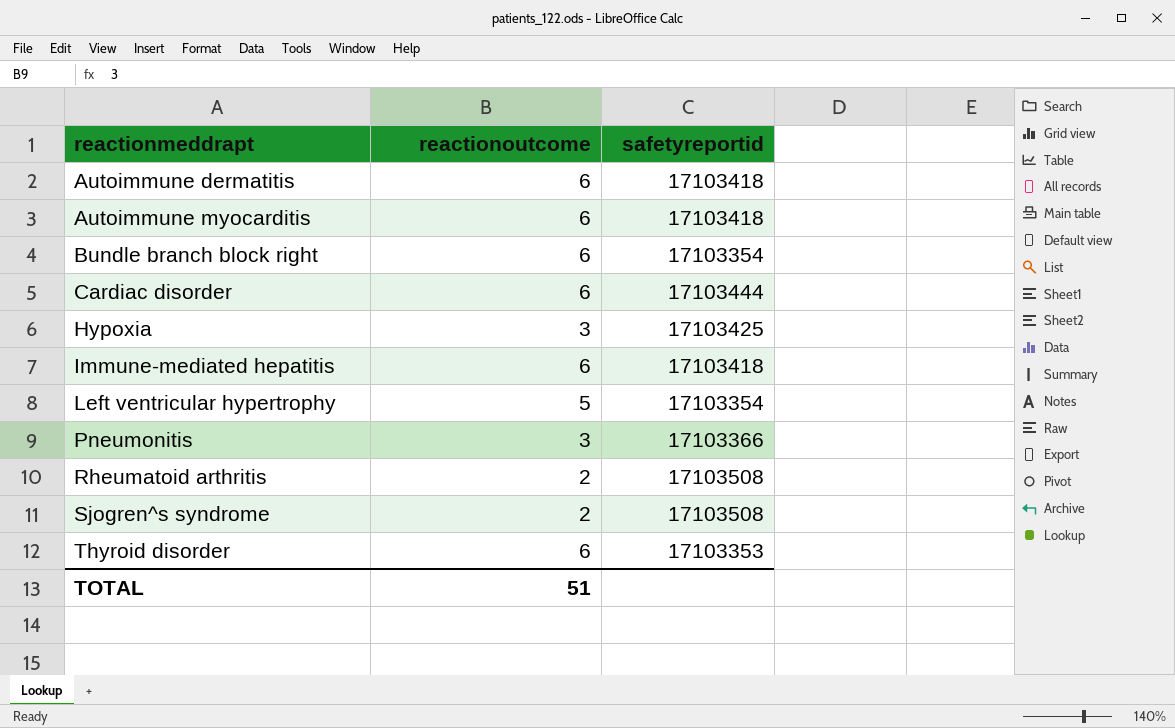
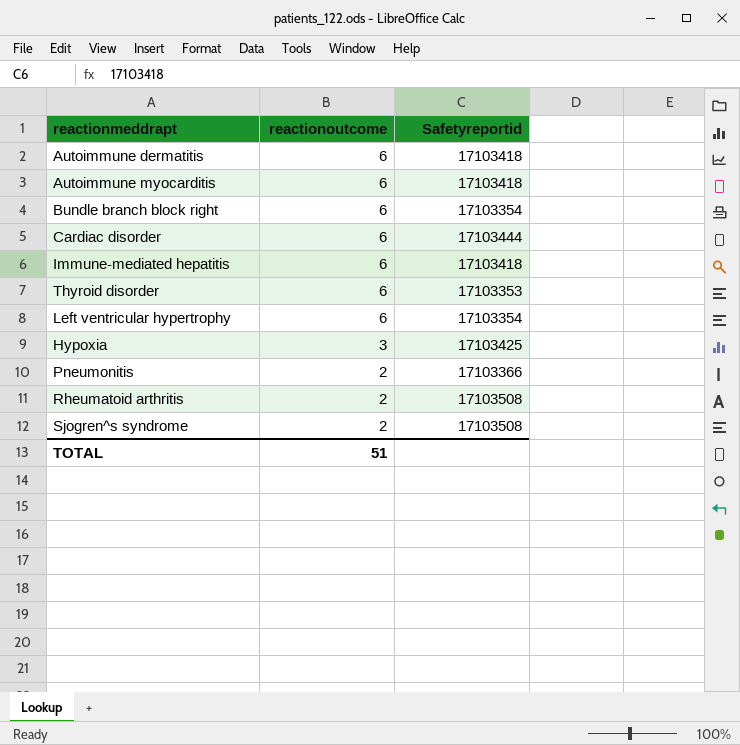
row order: reactionmeddrapt ascending -> reactionoutcome descending
column name: safetyreportid -> Safetyreportid
Left ventricular hypertrophy | reactionoutcome: 5 -> 6
Pneumonitis | reactionoutcome: 3 -> 2

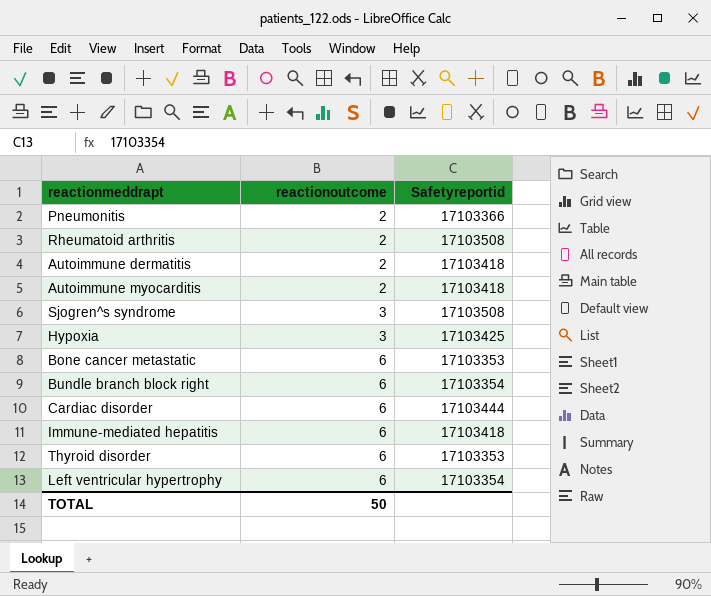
row order: reactionoutcome descending -> reactionoutcome ascending
Autoimmune dermatitis | reactionoutcome: 6 -> 2
Autoimmune myocarditis | reactionoutcome: 6 -> 2
Sjogren^s syndrome | reactionoutcome: 2 -> 3
row Bone cancer metastatic: none -> 6 | 17103353
TOTAL | reactionoutcome: 51 -> 50

